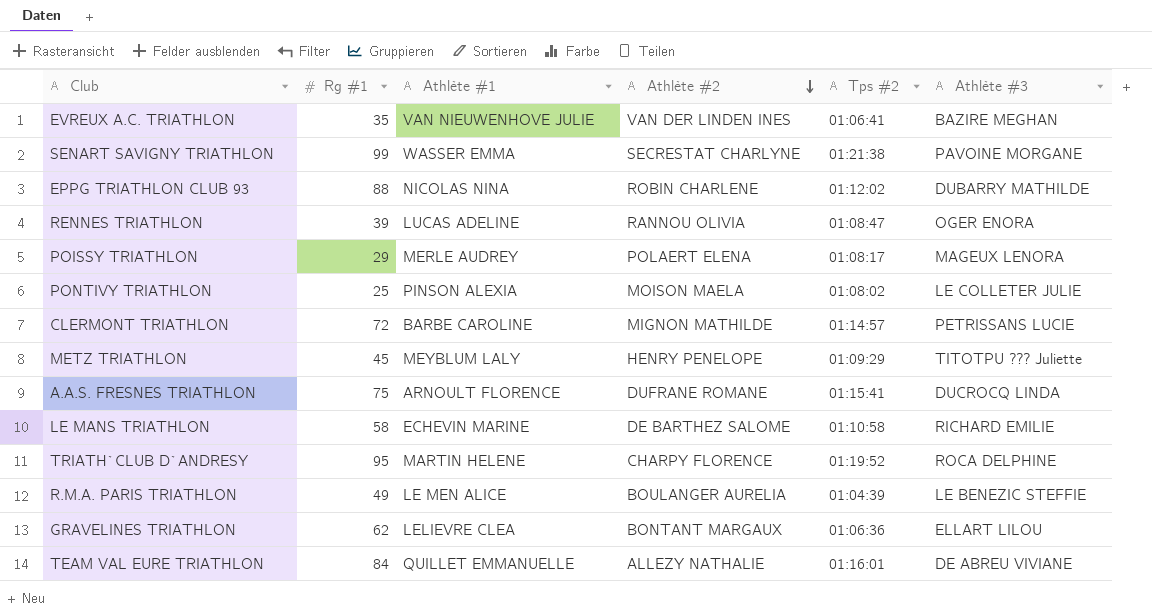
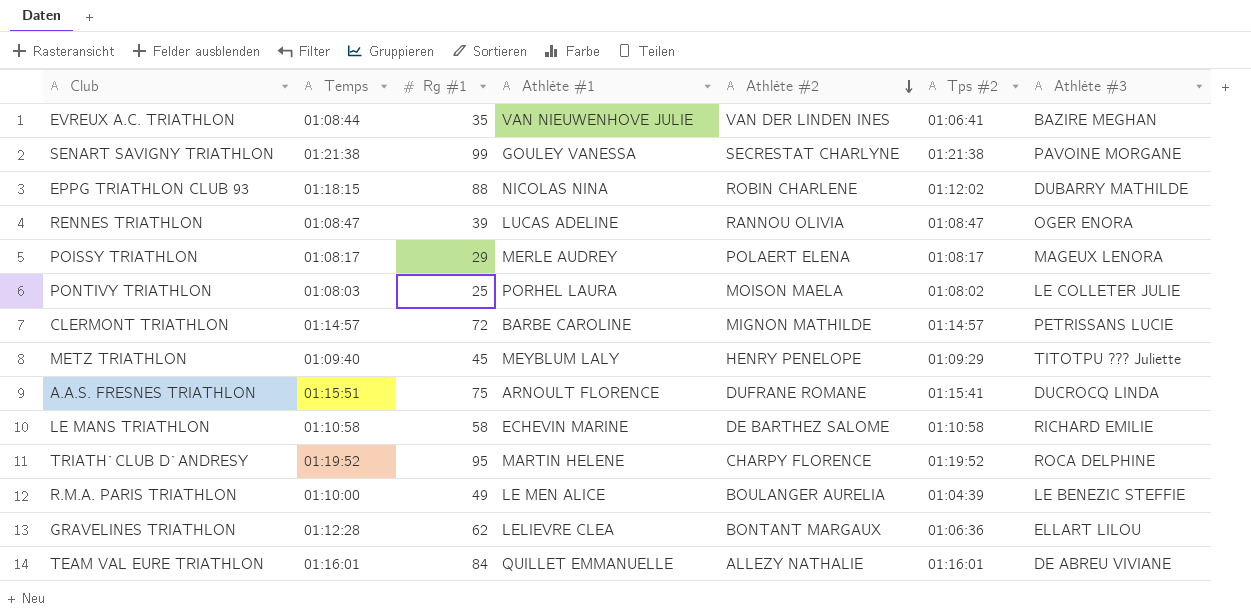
column Temps | position: none -> 2
SENART SAVIGNY TRIATHLON | Athlète #1: WASSER EMMA -> GOULEY VANESSA
PONTIVY TRIATHLON | Athlète #1: PINSON ALEXIA -> PORHEL LAURA

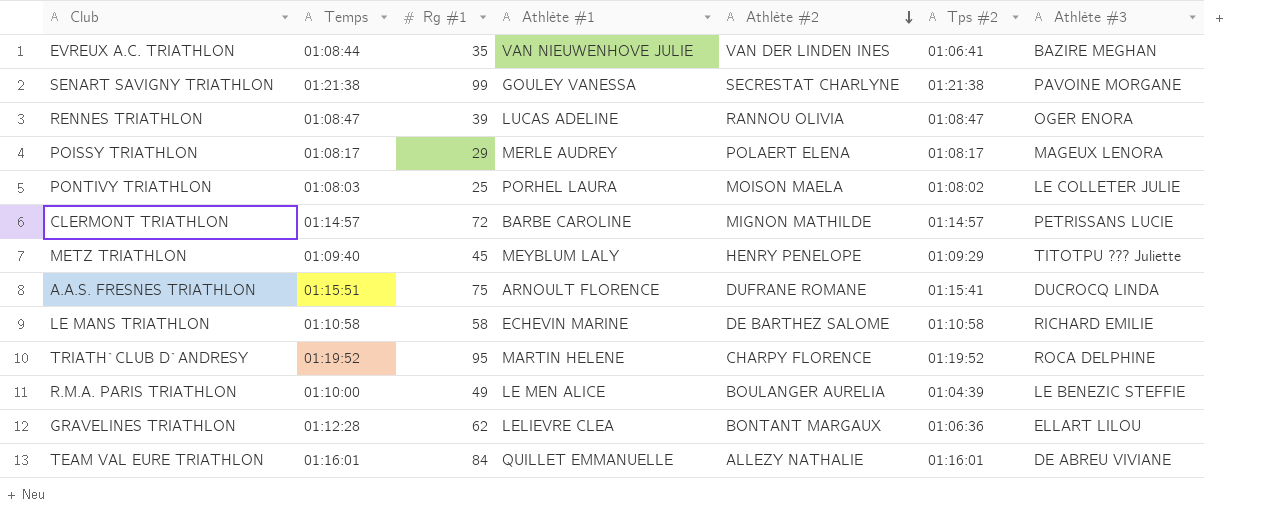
row EPPG TRIATHLON CLUB 93: 01:18:15 | 88 | NICOLAS NINA | ROBIN CHARLENE | 01:12:02 | DUBARRY MATHILDE -> none

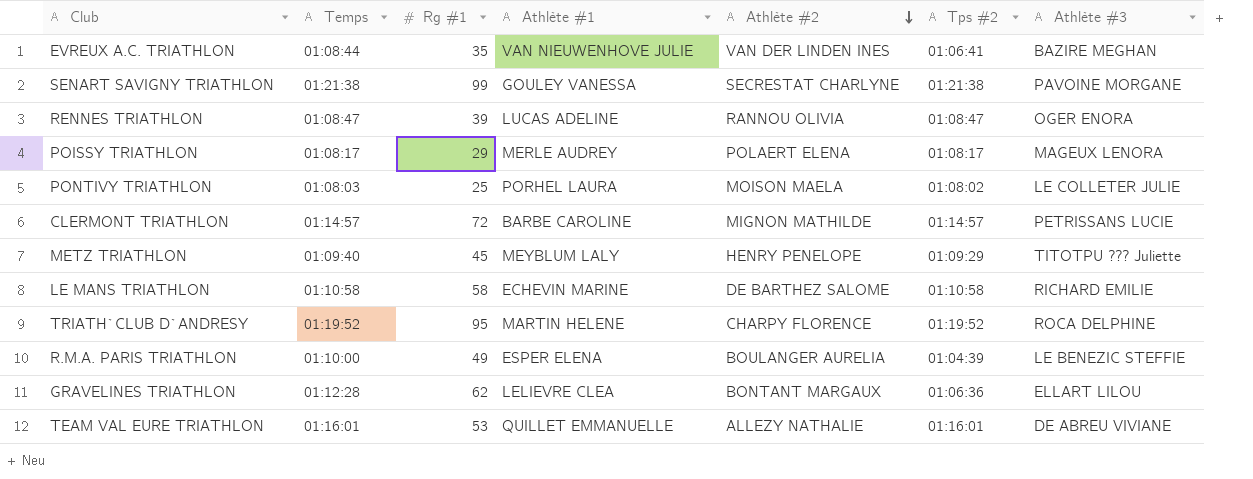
row A.A.S. FRESNES TRIATHLON: 01:15:51 | 75 | ARNOULT FLORENCE | DUFRANE ROMANE | 01:15:41 | DUCROCQ LINDA -> none
R.M.A. PARIS TRIATHLON | Athlète #1: LE MEN ALICE -> ESPER ELENA
TEAM VAL EURE TRIATHLON | Rg #1: 84 -> 53

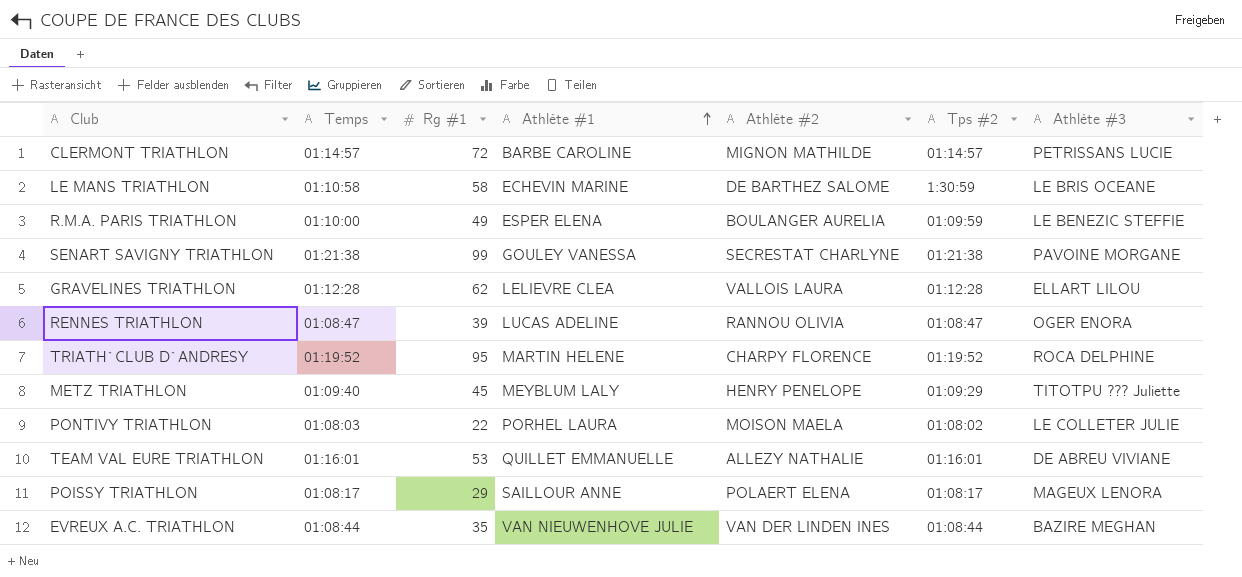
row order: Athlète #2 descending -> Athlète #1 ascending
LE MANS TRIATHLON | Tps #2: 01:10:58 -> 1:30:59
LE MANS TRIATHLON | Athlète #3: RICHARD EMILIE -> LE BRIS OCEANE
R.M.A. PARIS TRIATHLON | Tps #2: 01:04:39 -> 01:09:59
GRAVELINES TRIATHLON | Athlète #2: BONTANT MARGAUX -> VALLOIS LAURA
GRAVELINES TRIATHLON | Tps #2: 01:06:36 -> 01:12:28
PONTIVY TRIATHLON | Rg #1: 25 -> 22
POISSY TRIATHLON | Athlète #1: MERLE AUDREY -> SAILLOUR ANNE
EVREUX A.C. TRIATHLON | Tps #2: 01:06:41 -> 01:08:44

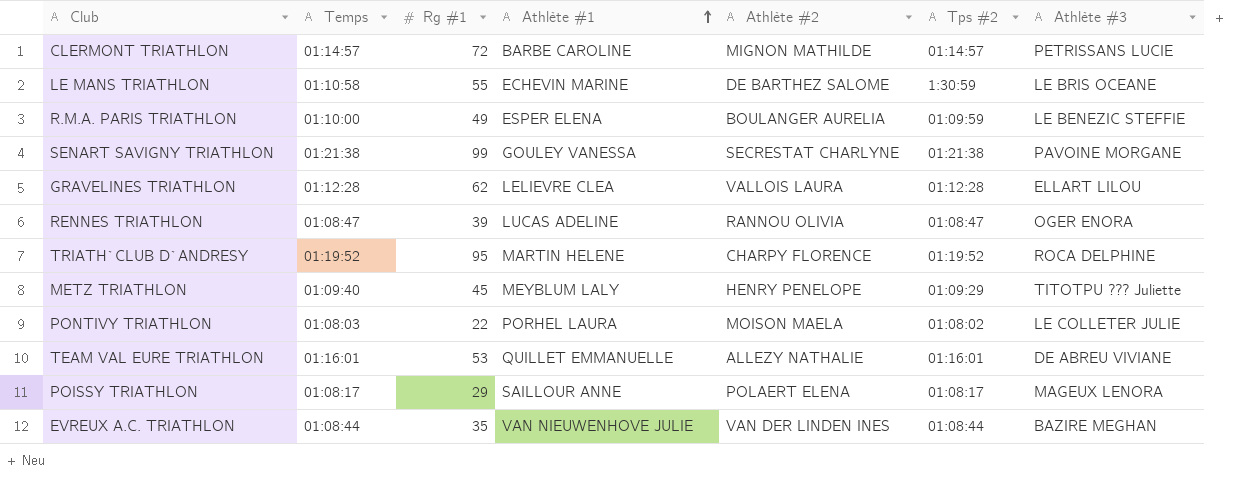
LE MANS TRIATHLON | Rg #1: 58 -> 55

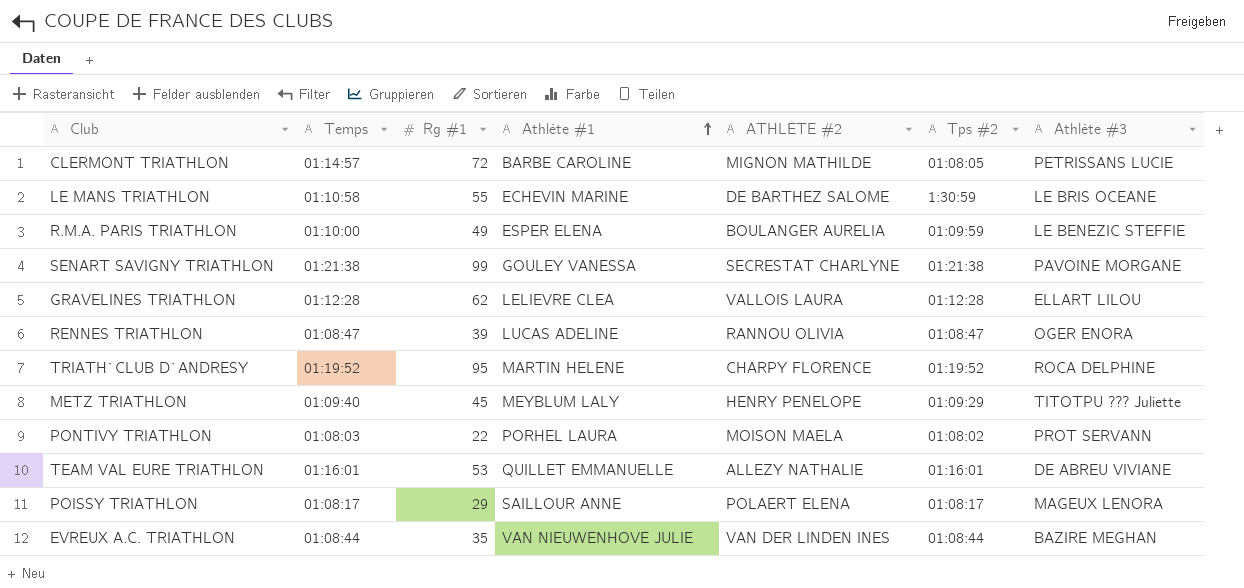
column name: Athlète #2 -> ATHLÈTE #2
CLERMONT TRIATHLON | Tps #2: 01:14:57 -> 01:08:05
PONTIVY TRIATHLON | Athlète #3: LE COLLETER JULIE -> PROT SERVANN

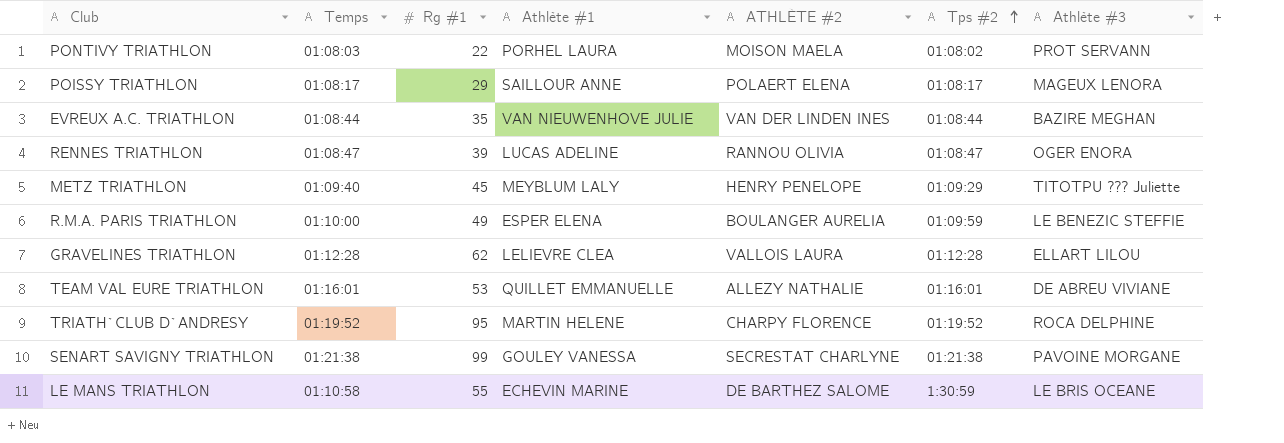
row order: Athlète #1 ascending -> Tps #2 ascending
row CLERMONT TRIATHLON: 01:14:57 | 72 | BARBE CAROLINE | MIGNON MATHILDE | 01:08:05 | PETRISSANS LUCIE -> none

